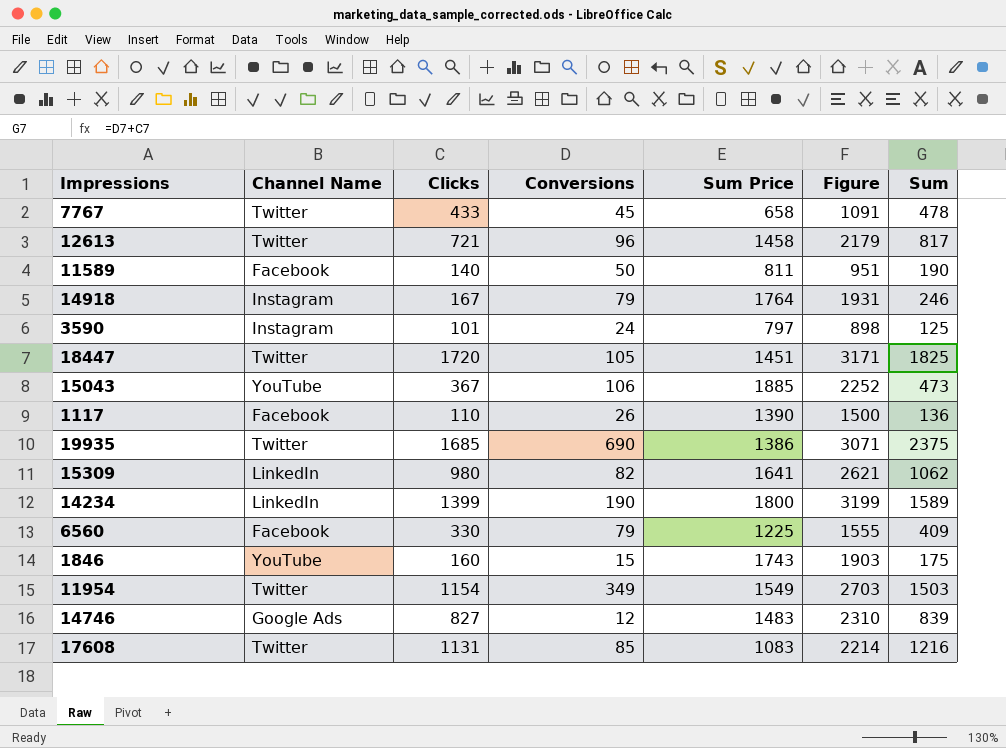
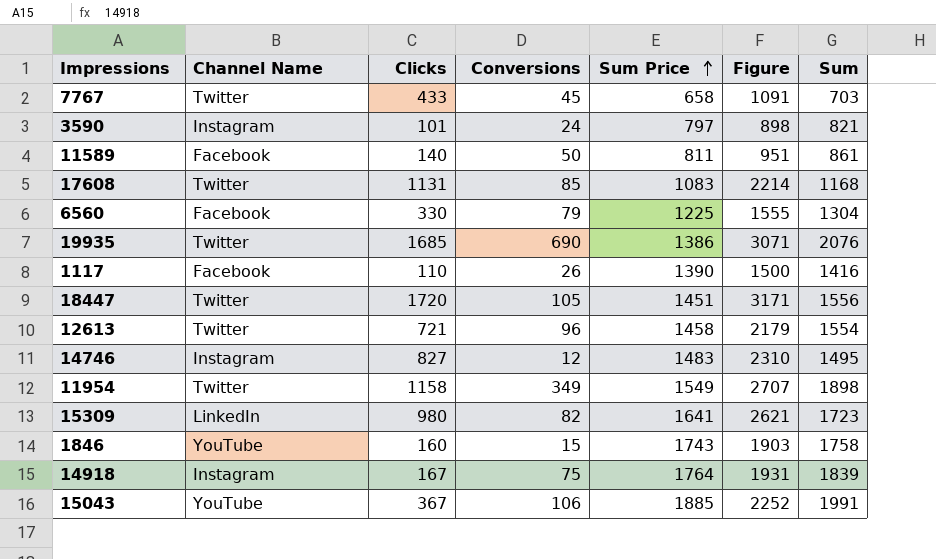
row order: none -> Sum Price ascending
column Sum | formula: [Clicks] + [Conversions] -> [Conversions] + [Sum Price]
row 14234: LinkedIn | 1399 | 190 | 1800 | 3199 | 1589 -> none
14746 | Channel Name: Google Ads -> Instagram
11954 | Clicks: 1154 -> 1158
11954 | Figure: 2703 -> 2707
14918 | Conversions: 79 -> 75

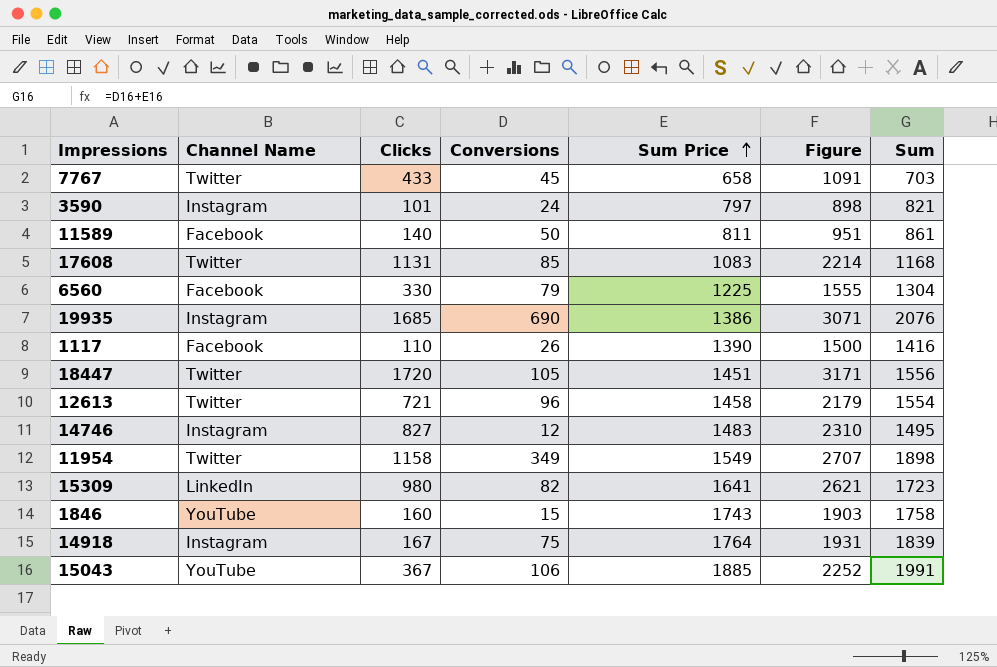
19935 | Channel Name: Twitter -> Instagram

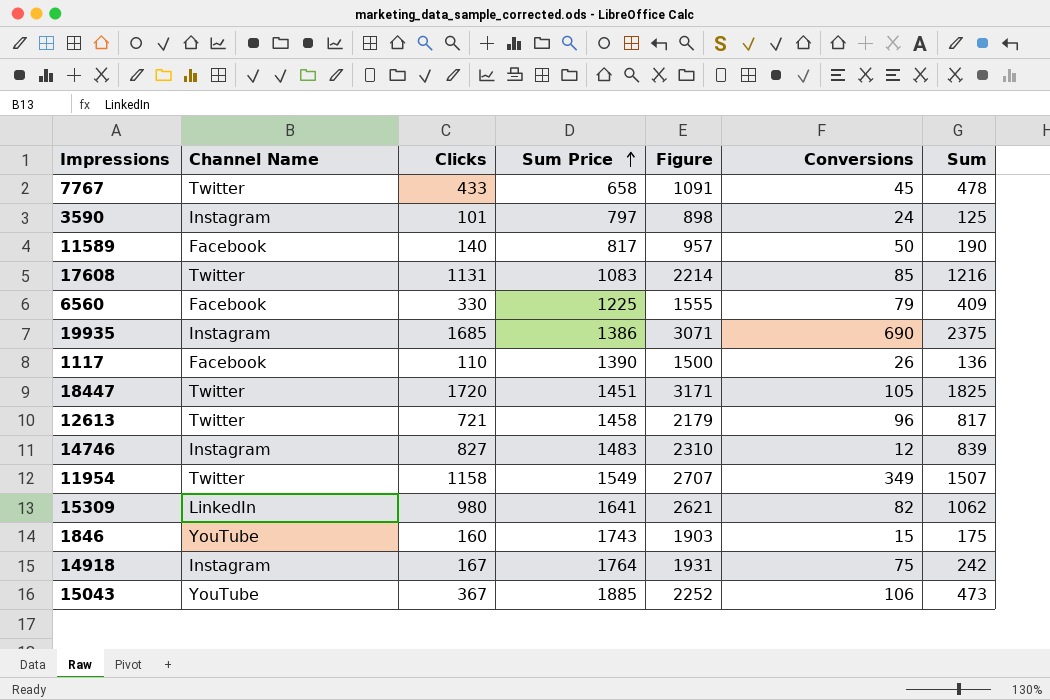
column Conversions | position: 4 -> 6
column Sum | formula: [Conversions] + [Sum Price] -> [Clicks] + [Conversions]
11589 | Sum Price: 811 -> 817
11589 | Figure: 951 -> 957

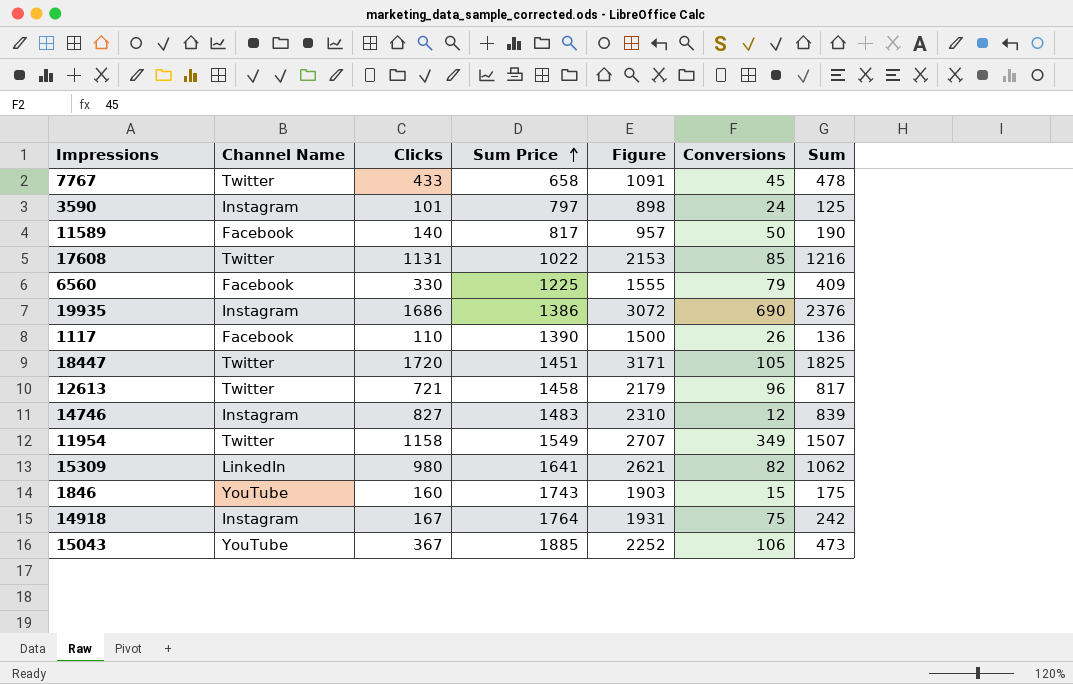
17608 | Sum Price: 1083 -> 1022
17608 | Figure: 2214 -> 2153
19935 | Clicks: 1685 -> 1686
19935 | Figure: 3071 -> 3072
19935 | Sum: 2375 -> 2376

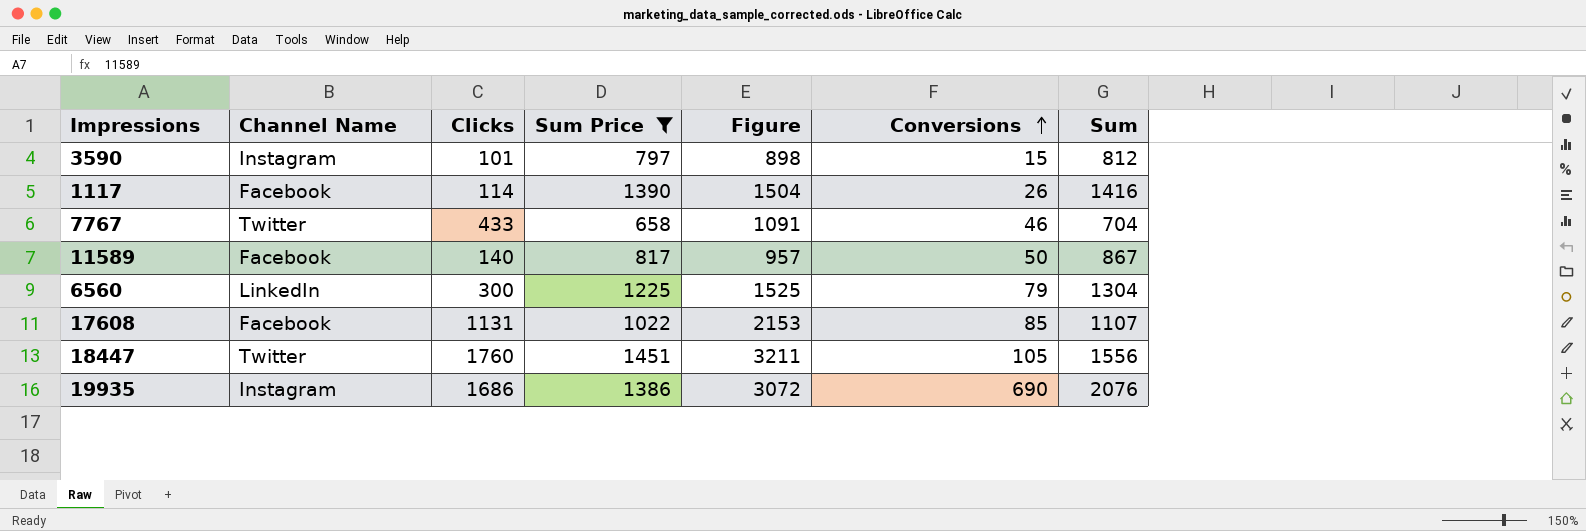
filter: none -> Sum Price <= 1451
row order: Sum Price ascending -> Conversions ascending
column Sum | formula: [Clicks] + [Conversions] -> [Sum Price] + [Conversions]
3590 | Conversions: 24 -> 15
1117 | Clicks: 110 -> 114
1117 | Figure: 1500 -> 1504
7767 | Conversions: 45 -> 46
6560 | Channel Name: Facebook -> LinkedIn
6560 | Clicks: 330 -> 300
6560 | Figure: 1555 -> 1525
17608 | Channel Name: Twitter -> Facebook
18447 | Clicks: 1720 -> 1760
18447 | Figure: 3171 -> 3211

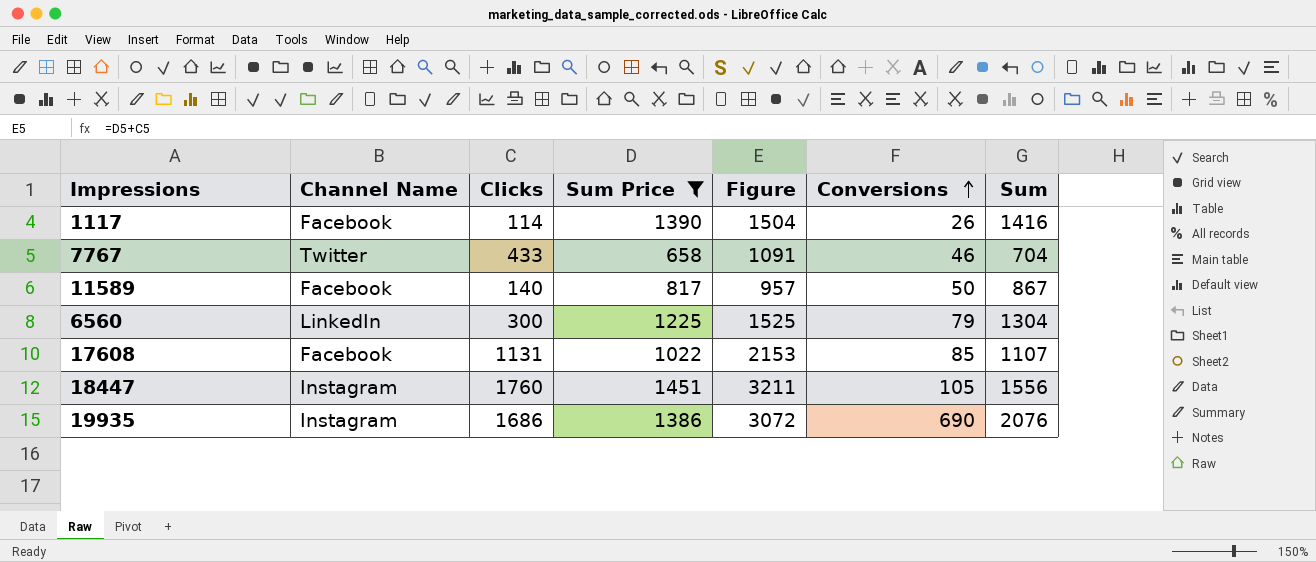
row 3590: Instagram | 101 | 797 | 898 | 15 | 812 -> none
18447 | Channel Name: Twitter -> Instagram

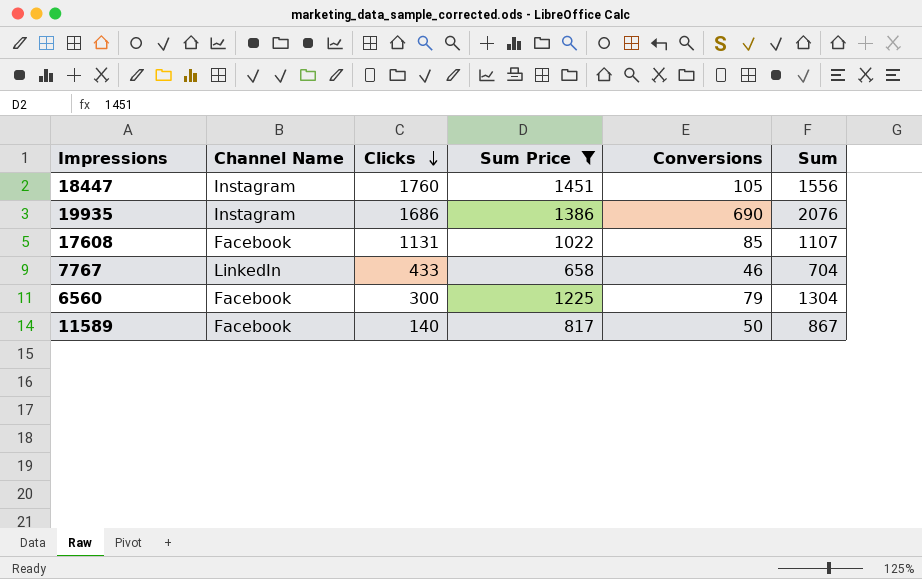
row order: Conversions ascending -> Clicks descending
column Figure | formula: [Clicks] + [Sum Price] -> none
row 1117: Facebook | 114 | 1390 | 1504 | 26 | 1416 -> none
7767 | Channel Name: Twitter -> LinkedIn
6560 | Channel Name: LinkedIn -> Facebook

